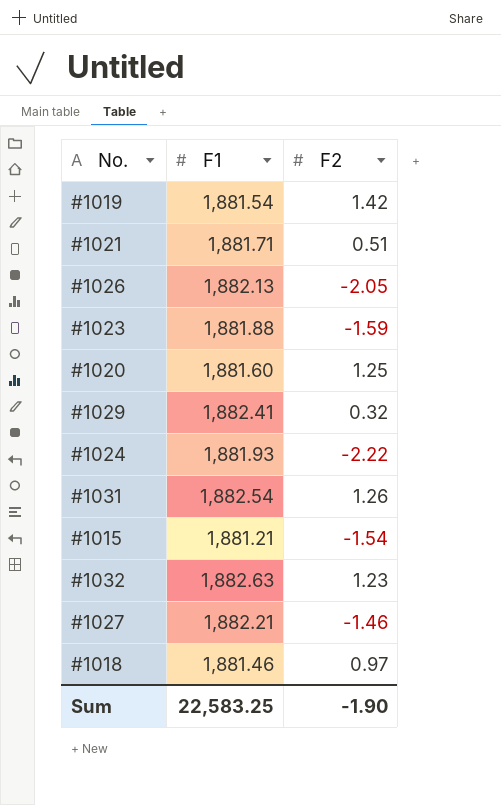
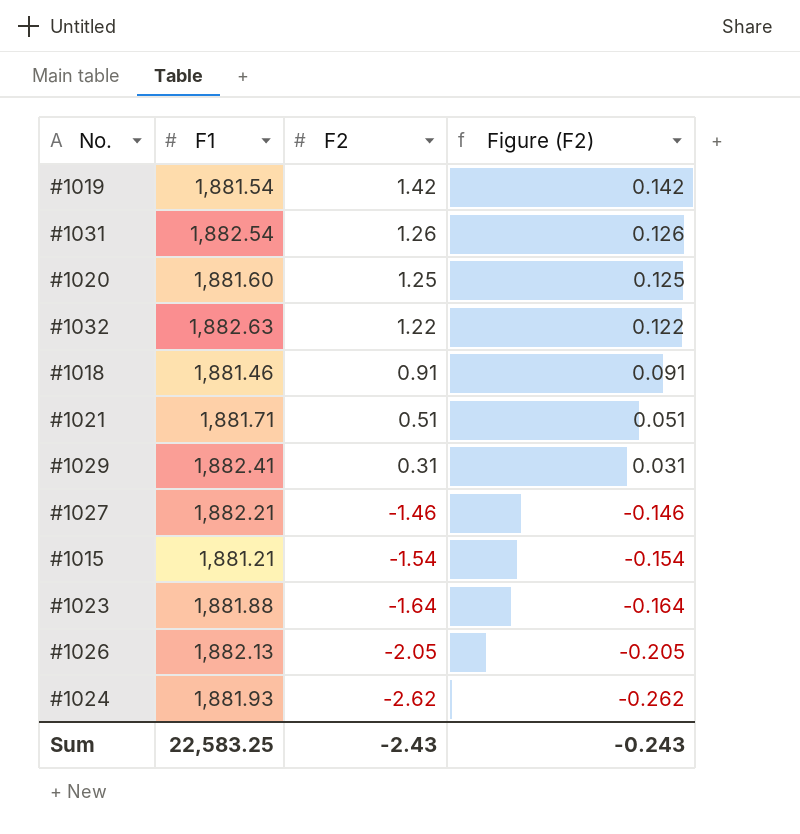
row order: none -> F2 descending
column Figure (F2) | formula: none -> [F2] * 0.1
#1032 | F2: 1.23 -> 1.22
#1018 | F2: 0.97 -> 0.91
#1029 | F2: 0.32 -> 0.31
#1023 | F2: -1.59 -> -1.64
#1024 | F2: -2.22 -> -2.62
Sum | F2: -1.90 -> -2.43

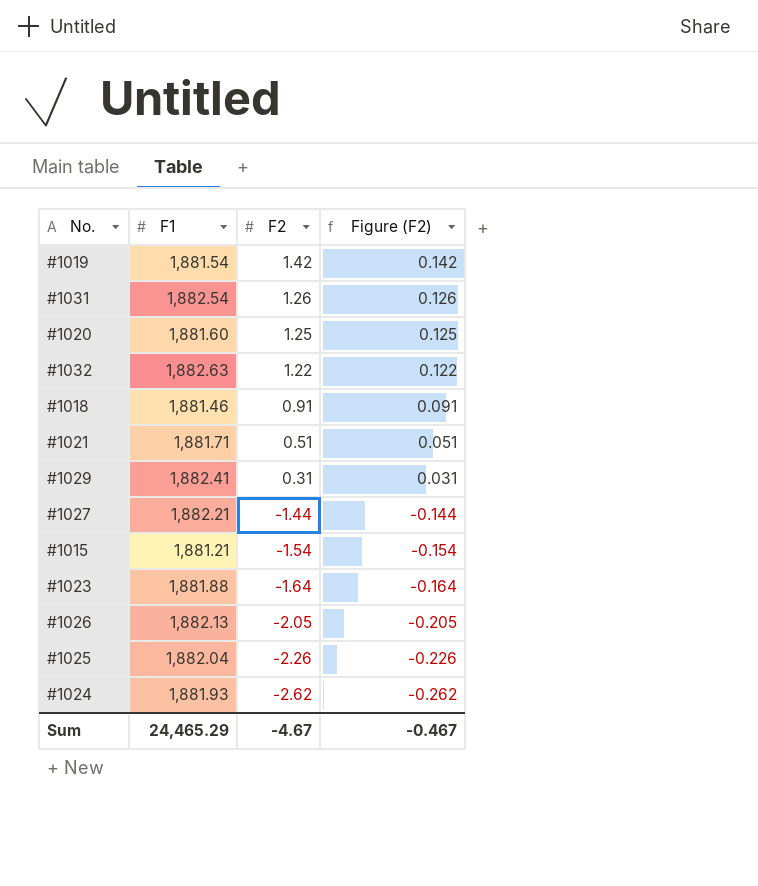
#1027 | F2: -1.46 -> -1.44
#1027 | Figure (F2): -0.146 -> -0.144
row #1025: none -> 1,882.04 | -2.26 | -0.226
Sum | F1: 22,583.25 -> 24,465.29
Sum | F2: -2.43 -> -4.67
Sum | Figure (F2): -0.243 -> -0.467

